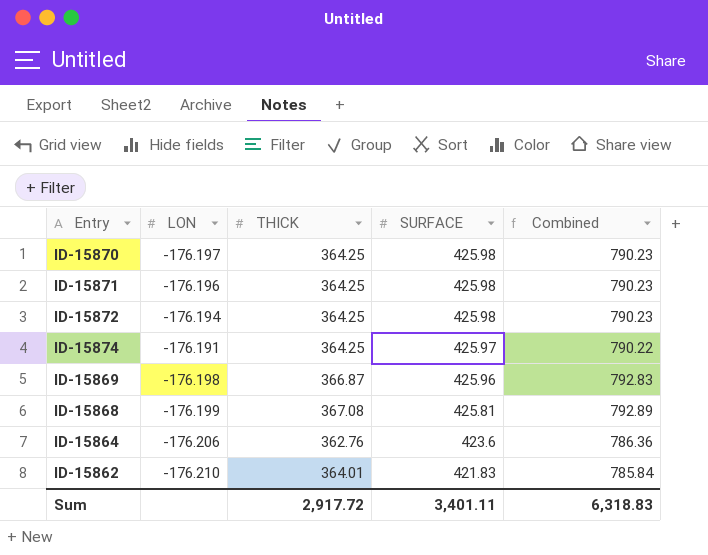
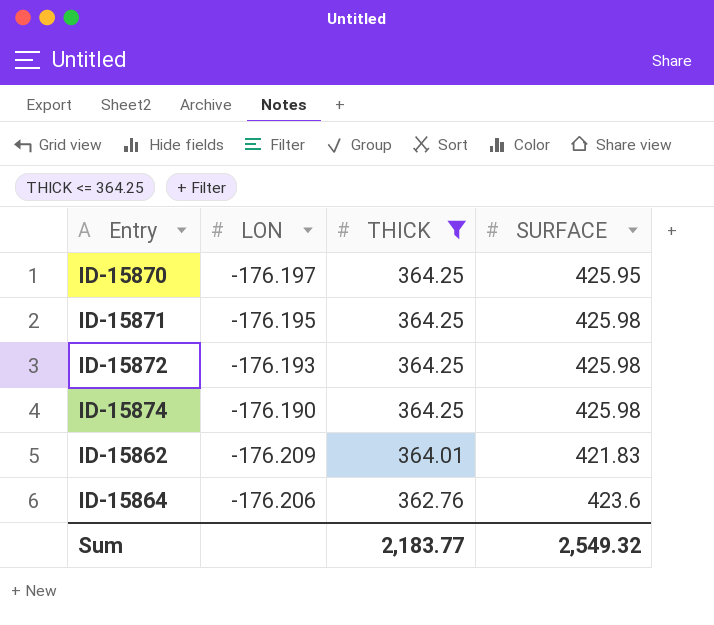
filter: none -> THICK <= 364.25
row order: SURFACE descending -> THICK descending
column Combined | formula: [THICK] + [SURFACE] -> none
ID-15870 | SURFACE: 425.98 -> 425.95
ID-15871 | LON: -176.196 -> -176.195
ID-15872 | LON: -176.194 -> -176.193
ID-15874 | LON: -176.191 -> -176.190
ID-15874 | SURFACE: 425.97 -> 425.98
ID-15862 | LON: -176.210 -> -176.209
Sum | THICK: 2,917.72 -> 2,183.77
Sum | SURFACE: 3,401.11 -> 2,549.32

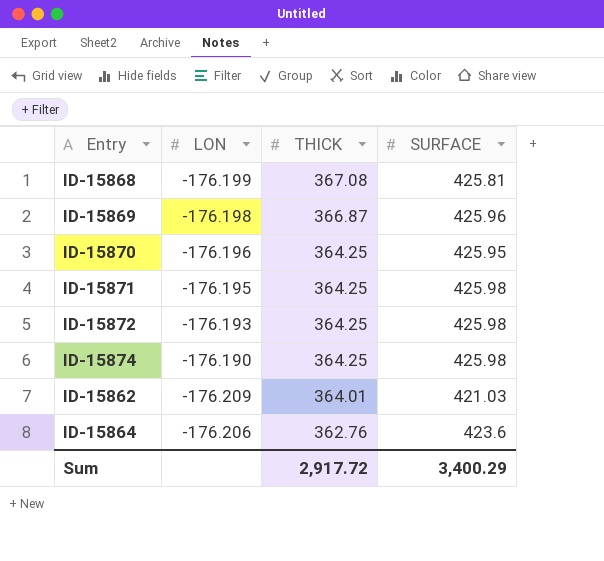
filter: THICK <= 364.25 -> none
ID-15870 | LON: -176.197 -> -176.196
ID-15862 | SURFACE: 421.83 -> 421.03
Sum | THICK: 2,183.77 -> 2,917.72
Sum | SURFACE: 2,549.32 -> 3,400.29

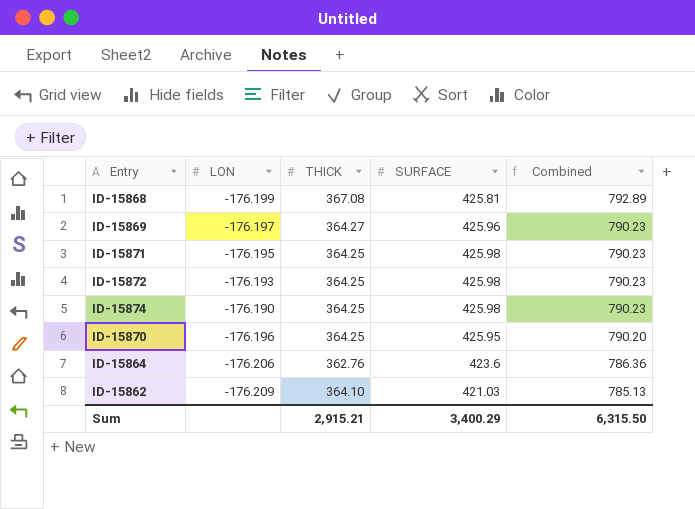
row order: THICK descending -> Combined descending
column Combined | formula: none -> [THICK] + [SURFACE]
ID-15869 | LON: -176.198 -> -176.197
ID-15869 | THICK: 366.87 -> 364.27
ID-15862 | THICK: 364.01 -> 364.10
Sum | THICK: 2,917.72 -> 2,915.21

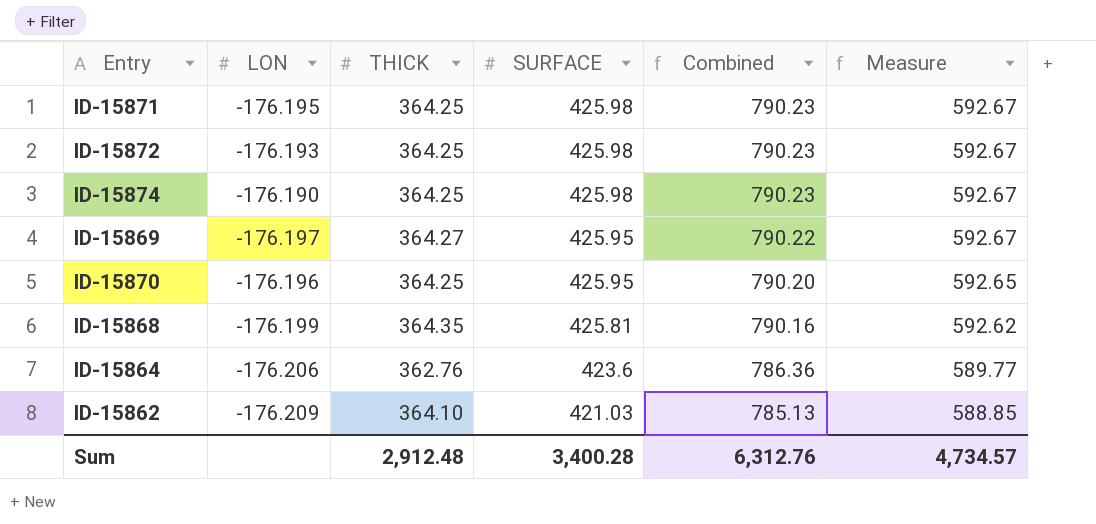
row order: Combined descending -> SURFACE descending
column Measure | formula: none -> [Combined] * 0.75
ID-15869 | SURFACE: 425.96 -> 425.95
ID-15869 | Combined: 790.23 -> 790.22
ID-15868 | THICK: 367.08 -> 364.35
ID-15868 | Combined: 792.89 -> 790.16
Sum | THICK: 2,915.21 -> 2,912.48
Sum | SURFACE: 3,400.29 -> 3,400.28
Sum | Combined: 6,315.50 -> 6,312.76

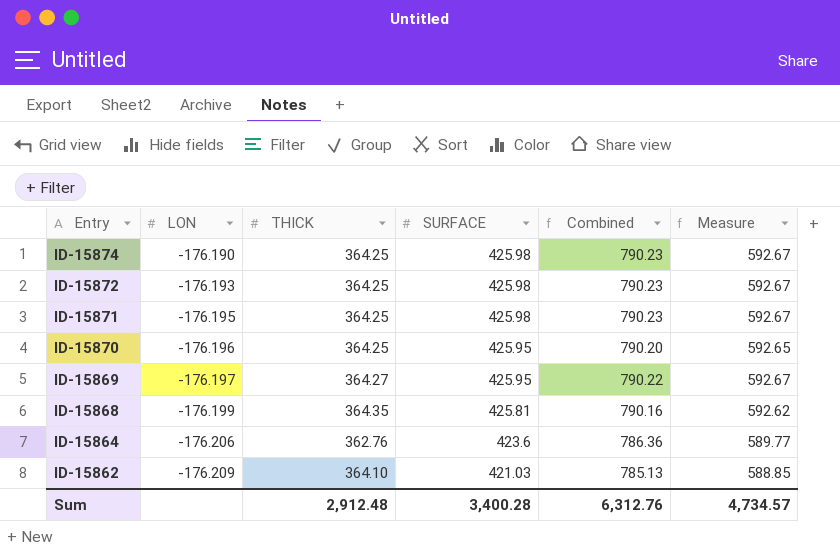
row order: SURFACE descending -> Entry descending

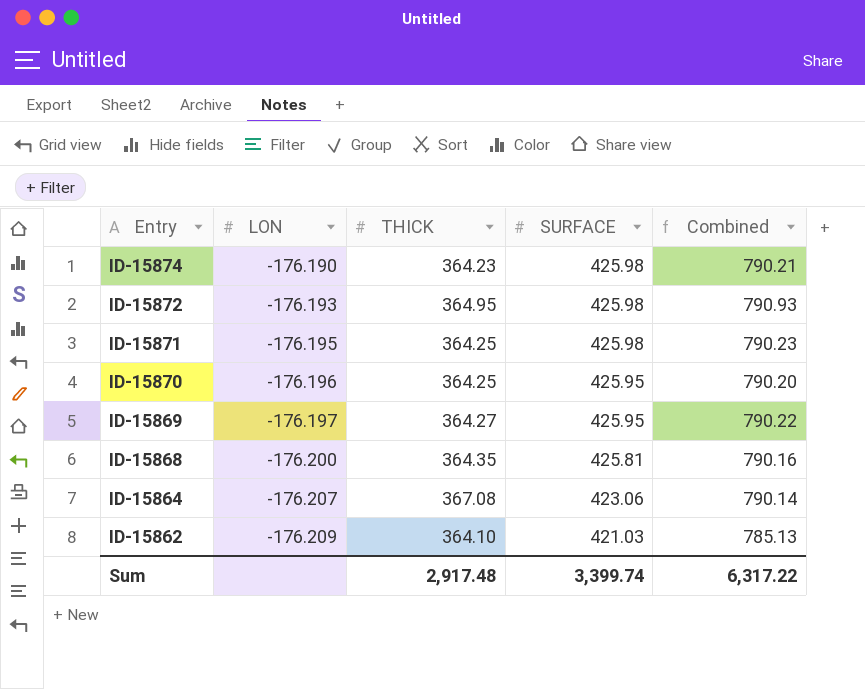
column Measure | formula: [Combined] * 0.75 -> none
ID-15874 | THICK: 364.25 -> 364.23
ID-15874 | Combined: 790.23 -> 790.21
ID-15872 | THICK: 364.25 -> 364.95
ID-15872 | Combined: 790.23 -> 790.93
ID-15868 | LON: -176.199 -> -176.200
ID-15864 | LON: -176.206 -> -176.207
ID-15864 | THICK: 362.76 -> 367.08
ID-15864 | SURFACE: 423.6 -> 423.06
ID-15864 | Combined: 786.36 -> 790.14
Sum | THICK: 2,912.48 -> 2,917.48
Sum | SURFACE: 3,400.28 -> 3,399.74
Sum | Combined: 6,312.76 -> 6,317.22

